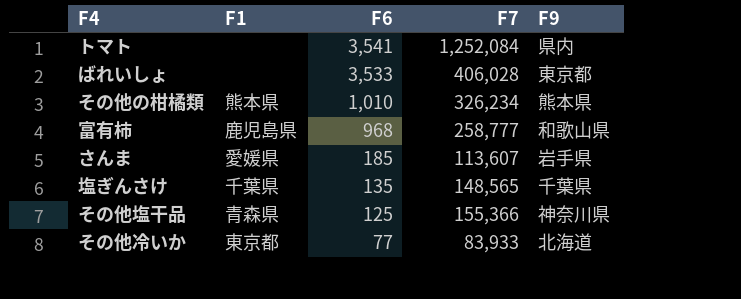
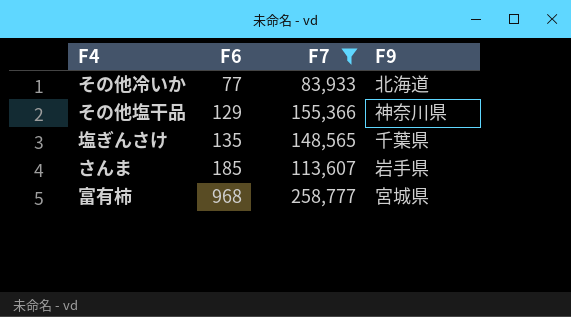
filter: none -> F7 <= 258,777
row order: F6 descending -> F6 ascending
column F1 | position: 2 -> none
その他塩干品 | F6: 125 -> 129
富有柿 | F9: 和歌山県 -> 宮城県

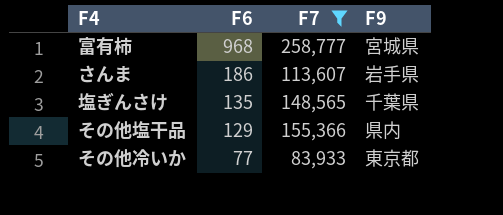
row order: F6 ascending -> F6 descending
さんま | F6: 185 -> 186
その他塩干品 | F9: 神奈川県 -> 県内
その他冷いか | F9: 北海道 -> 東京都

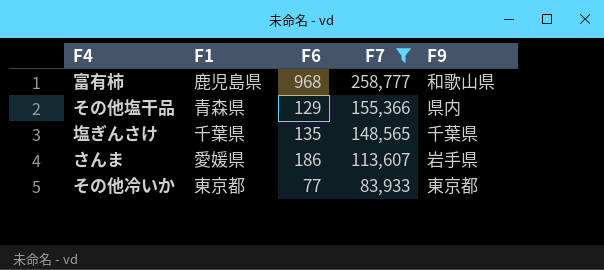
row order: F6 descending -> F7 descending
column F1 | position: none -> 2
富有柿 | F9: 宮城県 -> 和歌山県

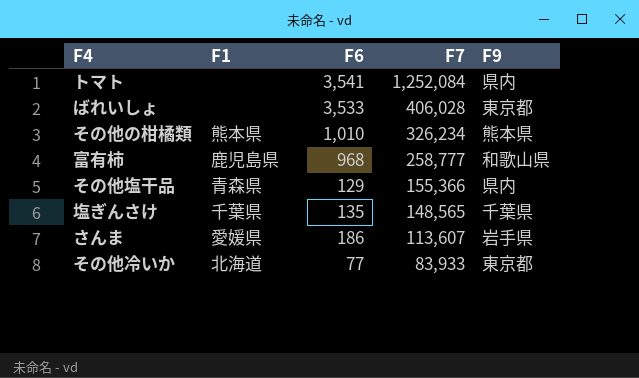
filter: F7 <= 258,777 -> none
その他冷いか | F1: 東京都 -> 北海道

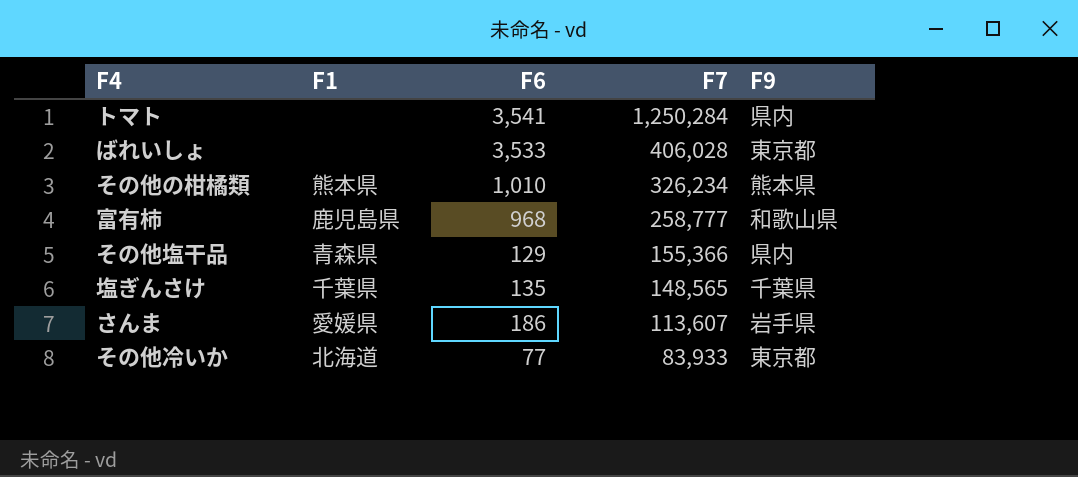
トマト | F7: 1,252,084 -> 1,250,284

